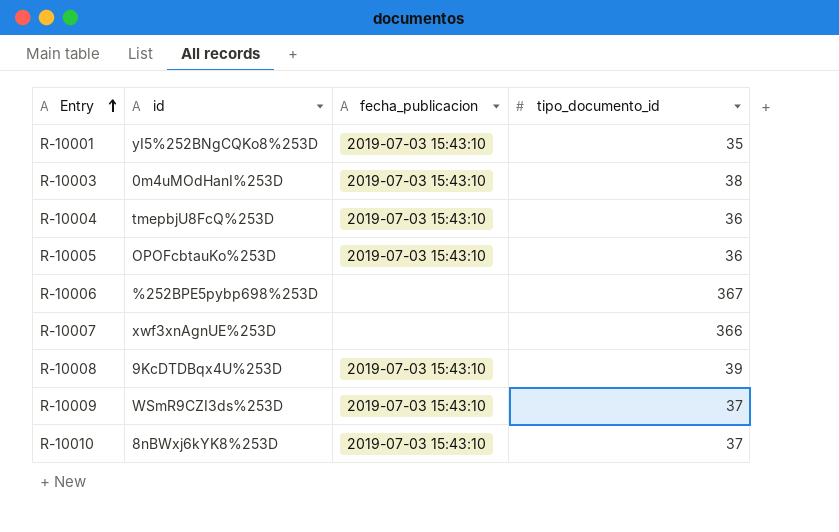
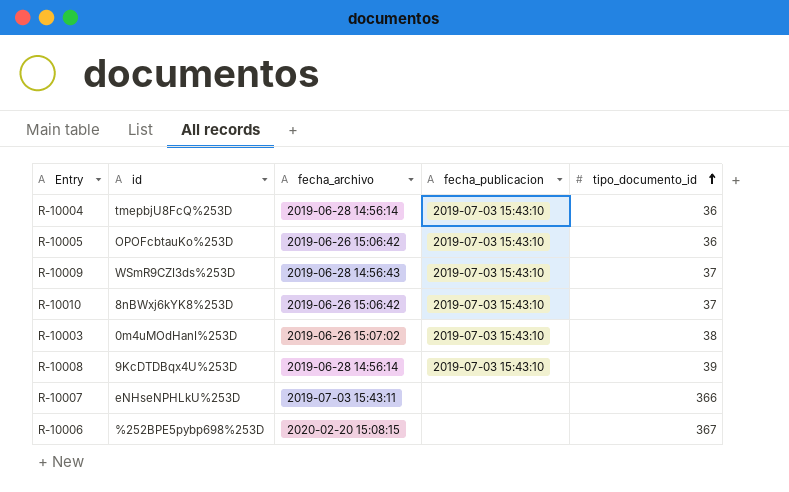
row order: Entry ascending -> tipo_documento_id ascending
column fecha_archivo | position: none -> 3
row R-10001: yI5%252BNgCQKo8%253D | 2019-07-03 15:43:10 | 35 -> none
R-10007 | id: xwf3xnAgnUE%253D -> eNHseNPHLkU%253D

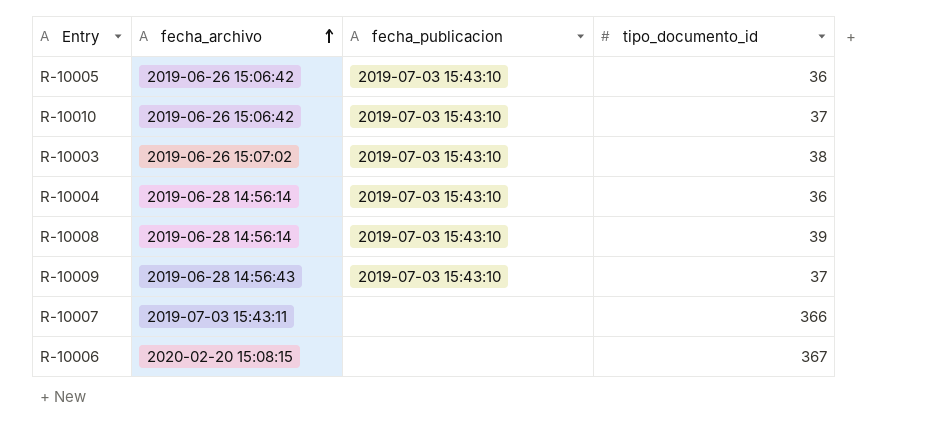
row order: tipo_documento_id ascending -> fecha_archivo ascending
column id | position: 2 -> none

